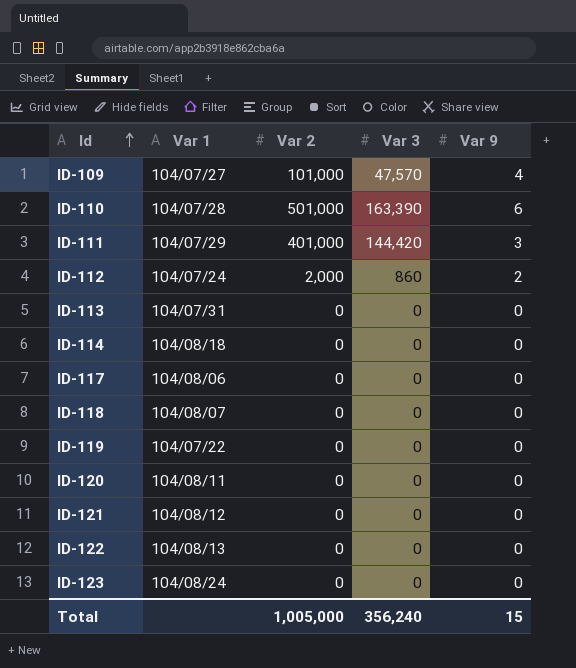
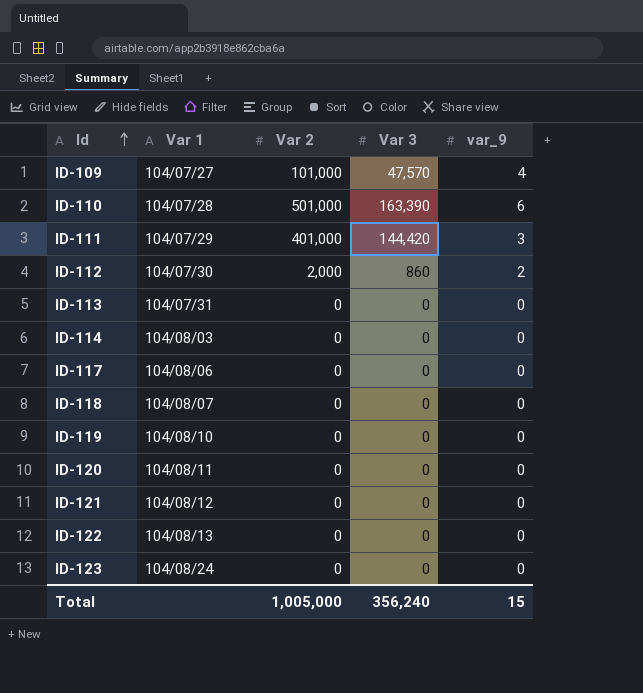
column name: Var 9 -> var_9
ID-112 | Var 1: 104/07/24 -> 104/07/30
ID-114 | Var 1: 104/08/18 -> 104/08/03
ID-119 | Var 1: 104/07/22 -> 104/08/10

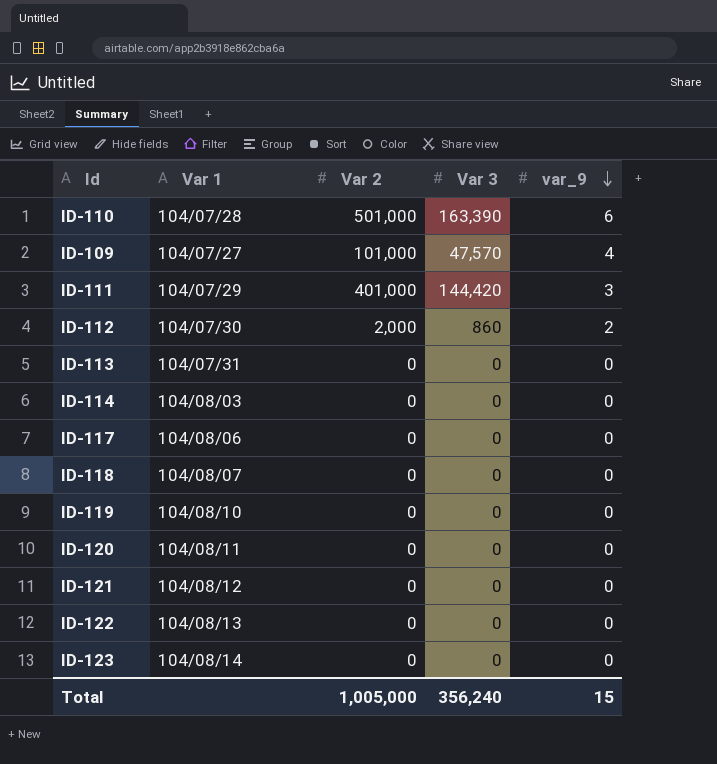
row order: Id ascending -> var_9 descending
ID-123 | Var 1: 104/08/24 -> 104/08/14

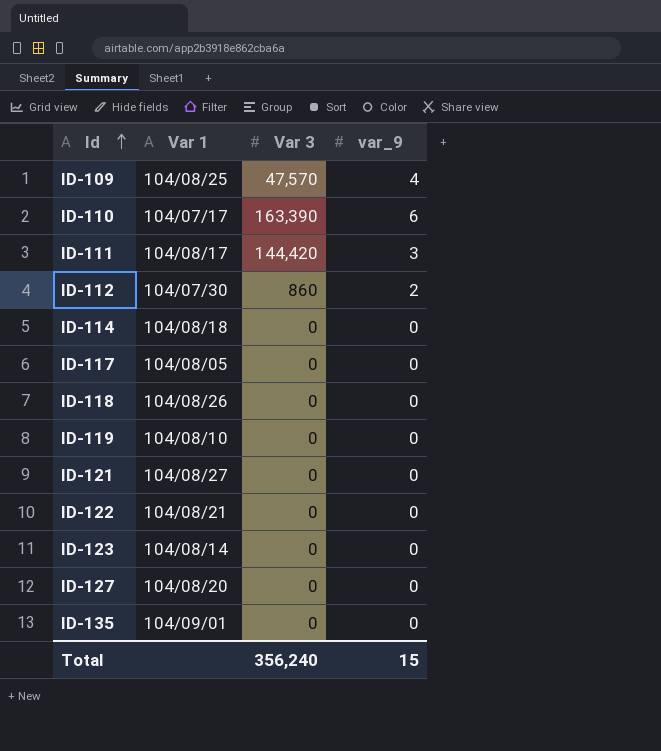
row order: var_9 descending -> Id ascending
column Var 2 | position: 3 -> none
row ID-113: 104/07/31 | 0 | 0 | 0 -> none
row ID-120: 104/08/11 | 0 | 0 | 0 -> none
ID-109 | Var 1: 104/07/27 -> 104/08/25
ID-110 | Var 1: 104/07/28 -> 104/07/17
ID-111 | Var 1: 104/07/29 -> 104/08/17
ID-114 | Var 1: 104/08/03 -> 104/08/18
ID-117 | Var 1: 104/08/06 -> 104/08/05
ID-118 | Var 1: 104/08/07 -> 104/08/26
ID-121 | Var 1: 104/08/12 -> 104/08/27
ID-122 | Var 1: 104/08/13 -> 104/08/21
row ID-127: none -> 104/08/20 | 0 | 0
row ID-135: none -> 104/09/01 | 0 | 0

